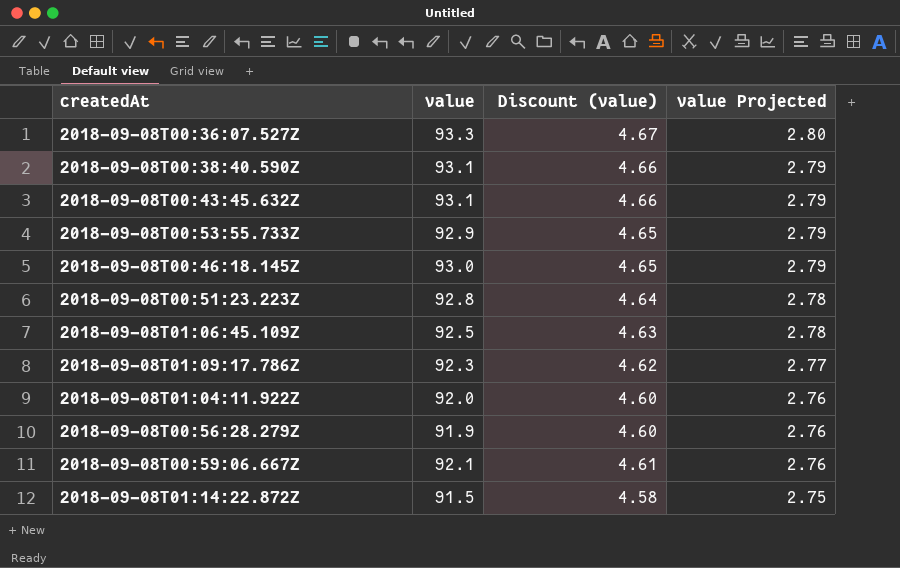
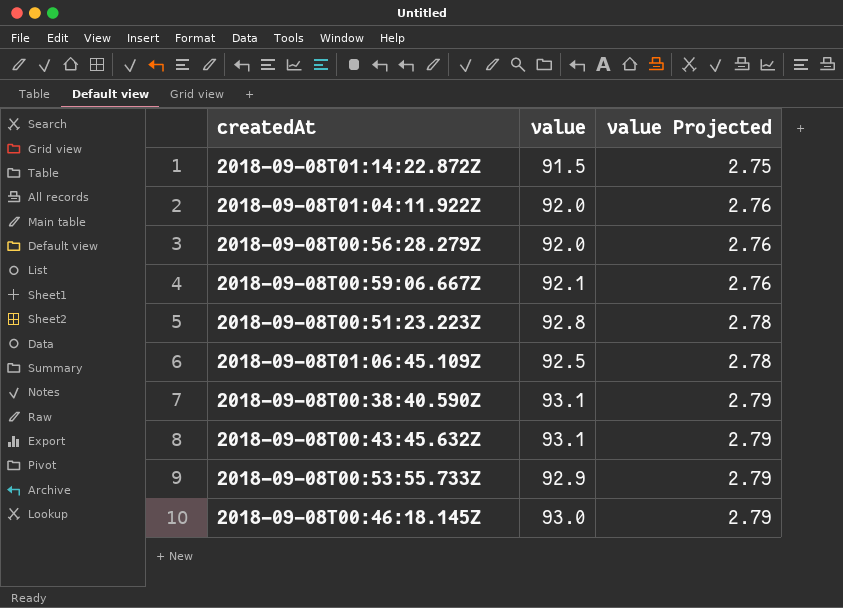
row order: value Projected descending -> value Projected ascending
column Discount (value) | formula: [value] * 0.05 -> none
row 2018-09-08T00:36:07.527Z: 93.3 | 4.67 | 2.80 -> none
row 2018-09-08T01:09:17.786Z: 92.3 | 4.62 | 2.77 -> none
2018-09-08T00:56:28.279Z | value: 91.9 -> 92.0

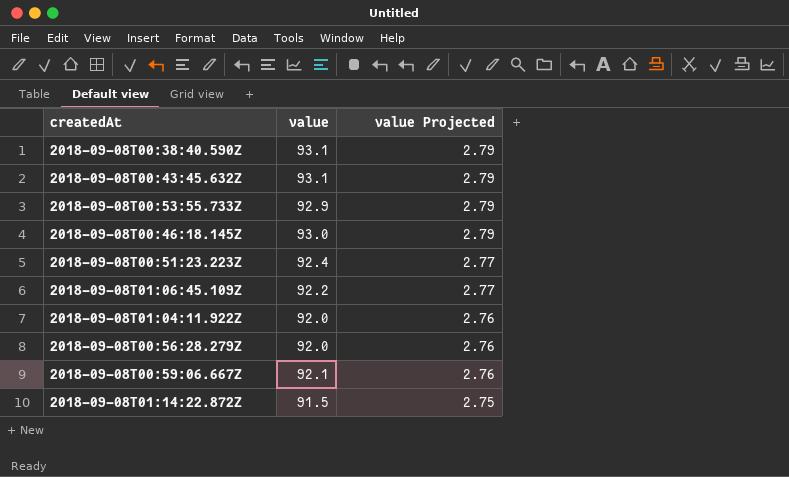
row order: value Projected ascending -> value Projected descending
2018-09-08T00:51:23.223Z | value: 92.8 -> 92.4
2018-09-08T00:51:23.223Z | value Projected: 2.78 -> 2.77
2018-09-08T01:06:45.109Z | value: 92.5 -> 92.2
2018-09-08T01:06:45.109Z | value Projected: 2.78 -> 2.77

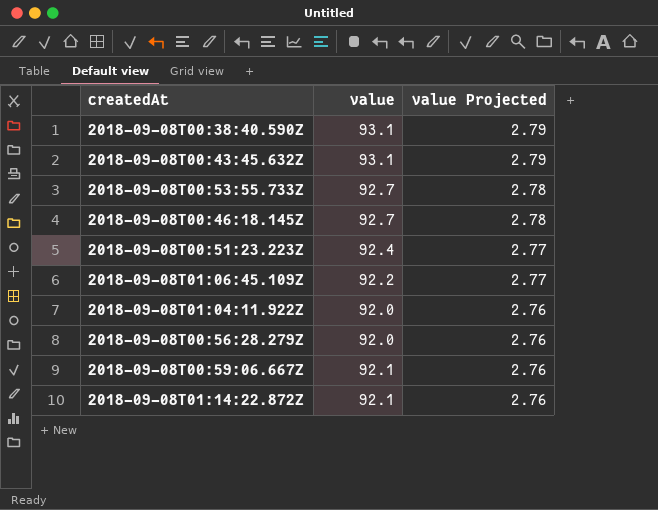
2018-09-08T00:53:55.733Z | value: 92.9 -> 92.7
2018-09-08T00:53:55.733Z | value Projected: 2.79 -> 2.78
2018-09-08T00:46:18.145Z | value: 93.0 -> 92.7
2018-09-08T00:46:18.145Z | value Projected: 2.79 -> 2.78
2018-09-08T01:14:22.872Z | value: 91.5 -> 92.1
2018-09-08T01:14:22.872Z | value Projected: 2.75 -> 2.76

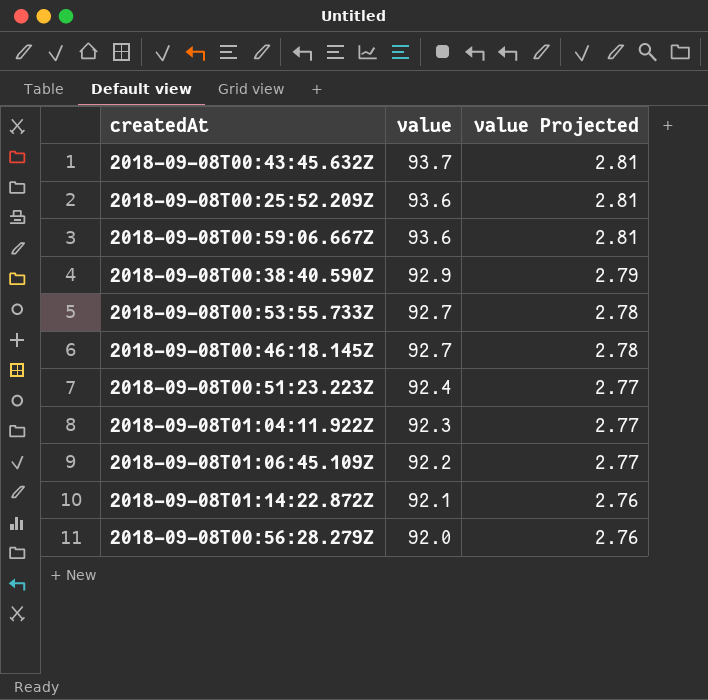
row order: value Projected descending -> value descending
2018-09-08T00:43:45.632Z | value: 93.1 -> 93.7
2018-09-08T00:43:45.632Z | value Projected: 2.79 -> 2.81
row 2018-09-08T00:25:52.209Z: none -> 93.6 | 2.81
2018-09-08T00:59:06.667Z | value: 92.1 -> 93.6
2018-09-08T00:59:06.667Z | value Projected: 2.76 -> 2.81
2018-09-08T00:38:40.590Z | value: 93.1 -> 92.9
2018-09-08T01:04:11.922Z | value: 92.0 -> 92.3
2018-09-08T01:04:11.922Z | value Projected: 2.76 -> 2.77

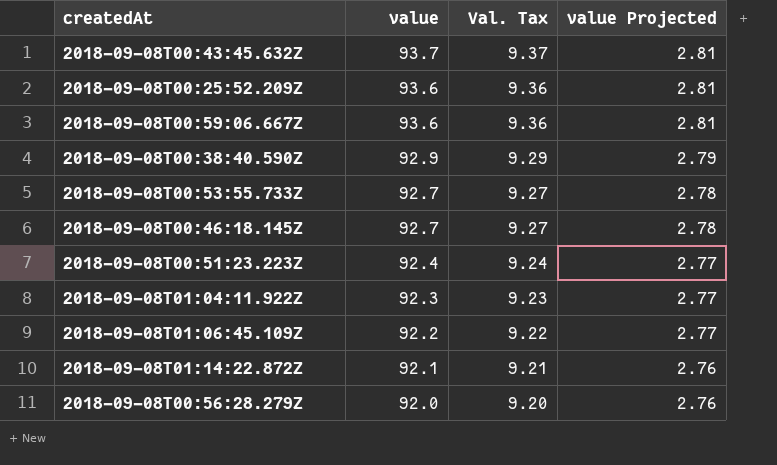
column Val. Tax | formula: none -> [value] * 0.1

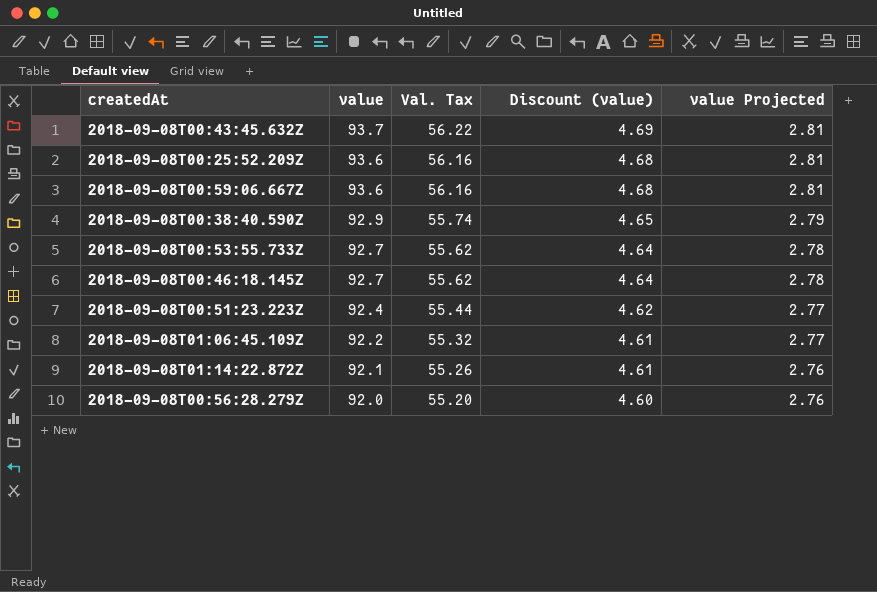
column Val. Tax | formula: [value] * 0.1 -> [value] * 0.6
column Discount (value) | formula: none -> [value] * 0.05
row 2018-09-08T01:04:11.922Z: 92.3 | 9.23 | 2.77 -> none

